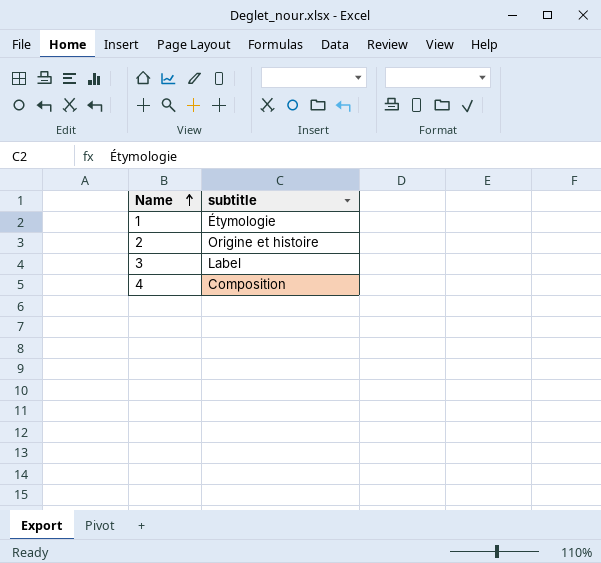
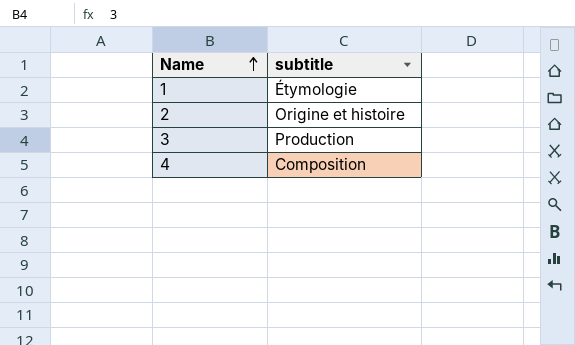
3 | subtitle: Label -> Production

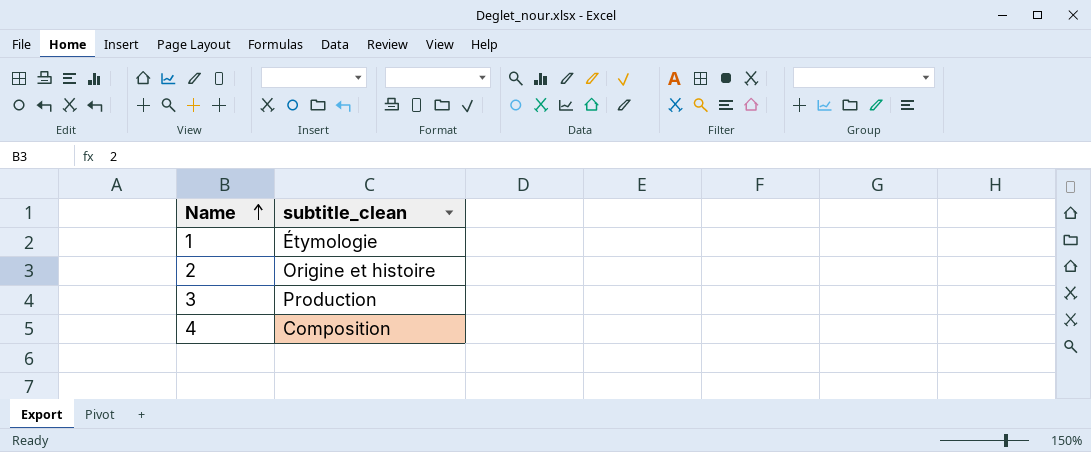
column name: subtitle -> subtitle_clean

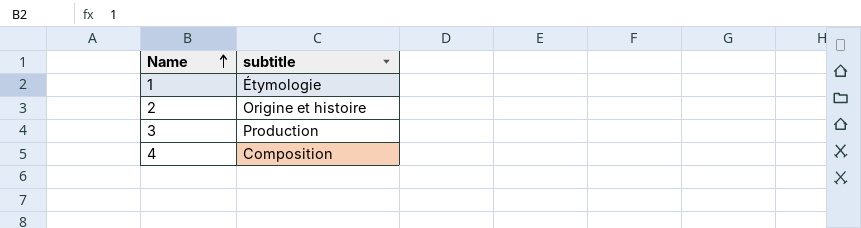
column name: subtitle_clean -> subtitle

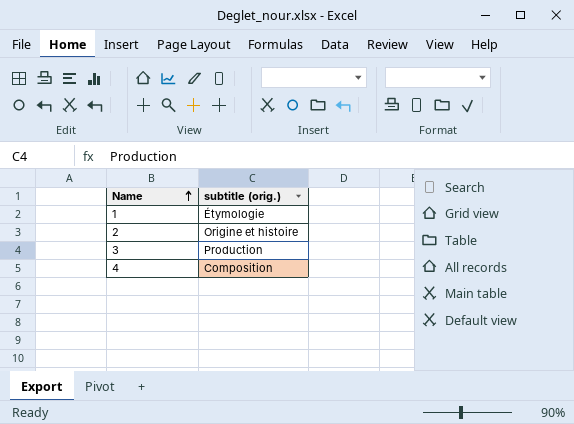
column name: subtitle -> subtitle (orig.)

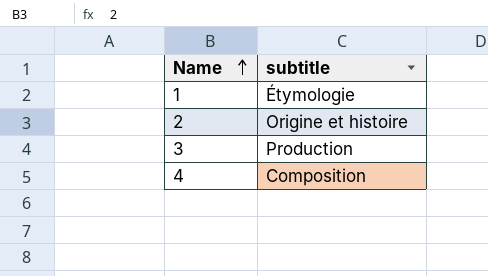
column name: subtitle (orig.) -> subtitle

